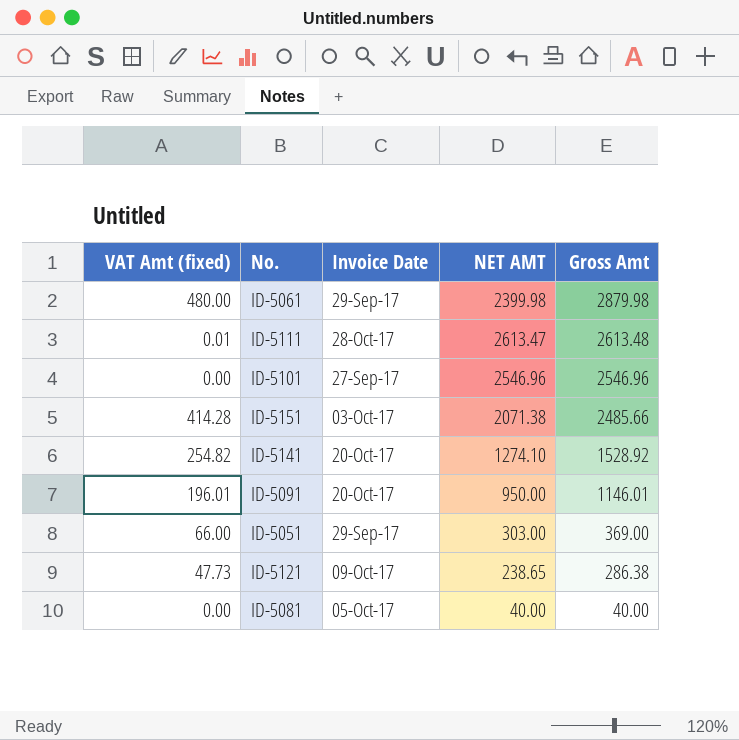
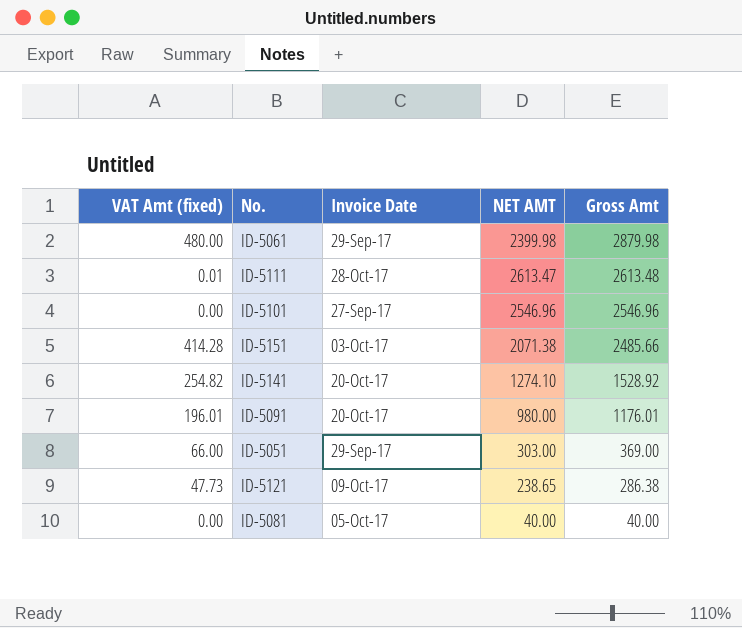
ID-5091 | NET AMT: 950.00 -> 980.00
ID-5091 | Gross Amt: 1146.01 -> 1176.01

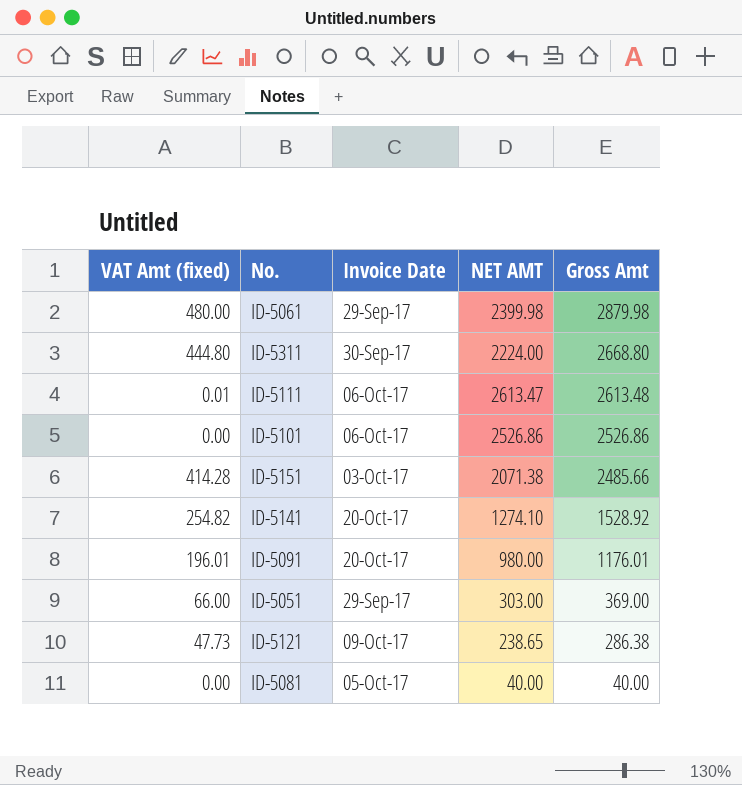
row ID-5311: none -> 444.80 | 30-Sep-17 | 2224.00 | 2668.80
ID-5111 | Invoice Date: 28-Oct-17 -> 06-Oct-17
ID-5101 | Invoice Date: 27-Sep-17 -> 06-Oct-17
ID-5101 | NET AMT: 2546.96 -> 2526.86
ID-5101 | Gross Amt: 2546.96 -> 2526.86

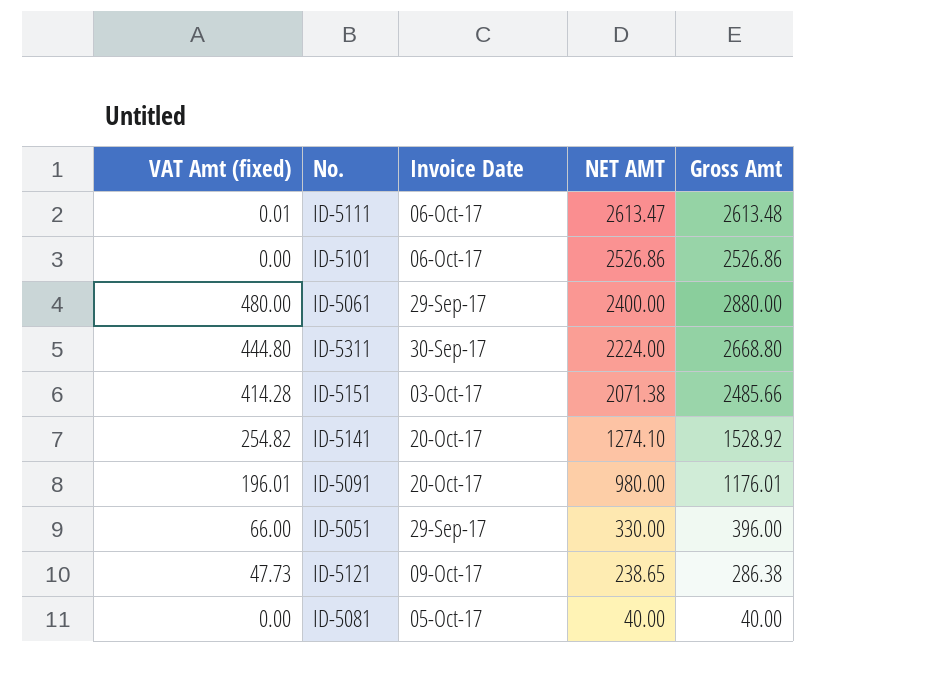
row order: Gross Amt descending -> NET AMT descending
ID-5061 | NET AMT: 2399.98 -> 2400.00
ID-5061 | Gross Amt: 2879.98 -> 2880.00
ID-5051 | NET AMT: 303.00 -> 330.00
ID-5051 | Gross Amt: 369.00 -> 396.00

